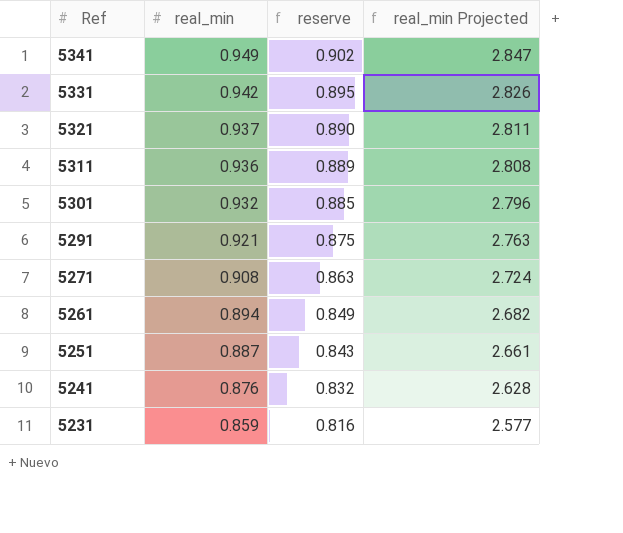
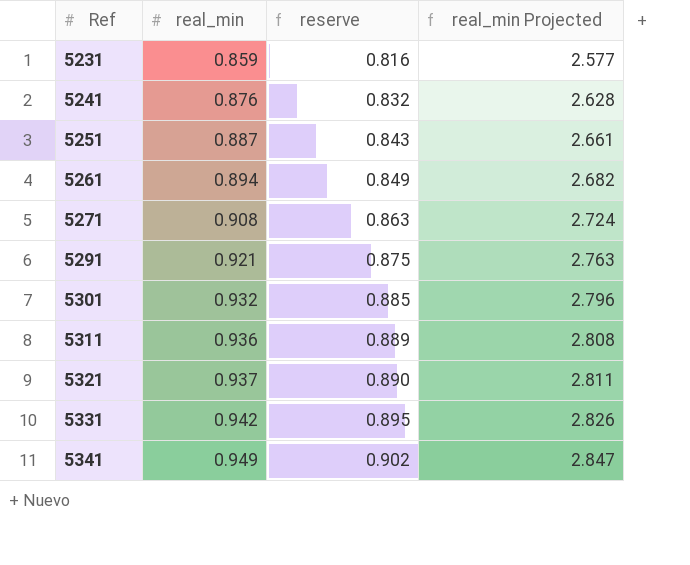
row order: Ref descending -> Ref ascending

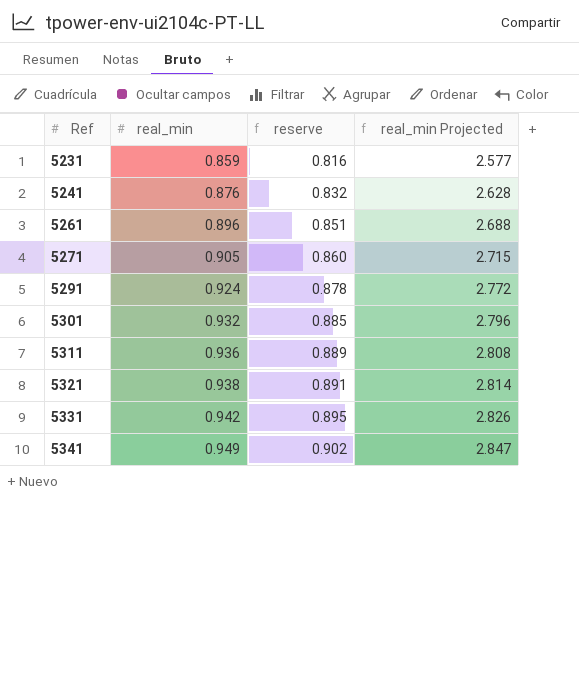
row 5251: 0.887 | 0.843 | 2.661 -> none
5261 | real_min: 0.894 -> 0.896
5261 | reserve: 0.849 -> 0.851
5261 | real_min Projected: 2.682 -> 2.688
5271 | real_min: 0.908 -> 0.905
5271 | reserve: 0.863 -> 0.860
5271 | real_min Projected: 2.724 -> 2.715
5291 | real_min: 0.921 -> 0.924
5291 | reserve: 0.875 -> 0.878
5291 | real_min Projected: 2.763 -> 2.772
5321 | real_min: 0.937 -> 0.938
5321 | reserve: 0.890 -> 0.891
5321 | real_min Projected: 2.811 -> 2.814

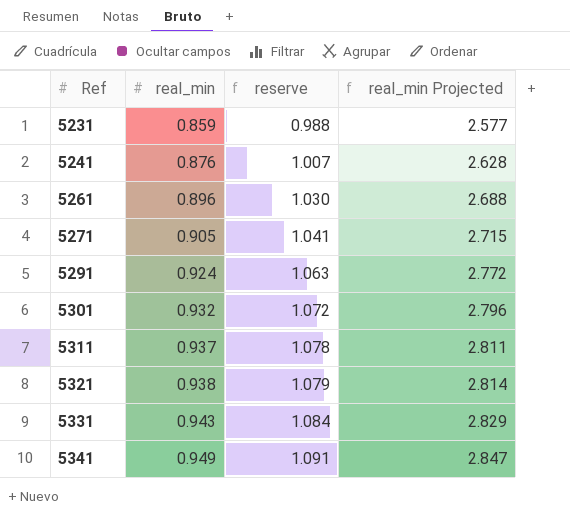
column reserve | formula: [real_min] * 0.95 -> [real_min] * 1.15
5311 | real_min: 0.936 -> 0.937
5311 | real_min Projected: 2.808 -> 2.811
5331 | real_min: 0.942 -> 0.943
5331 | real_min Projected: 2.826 -> 2.829

